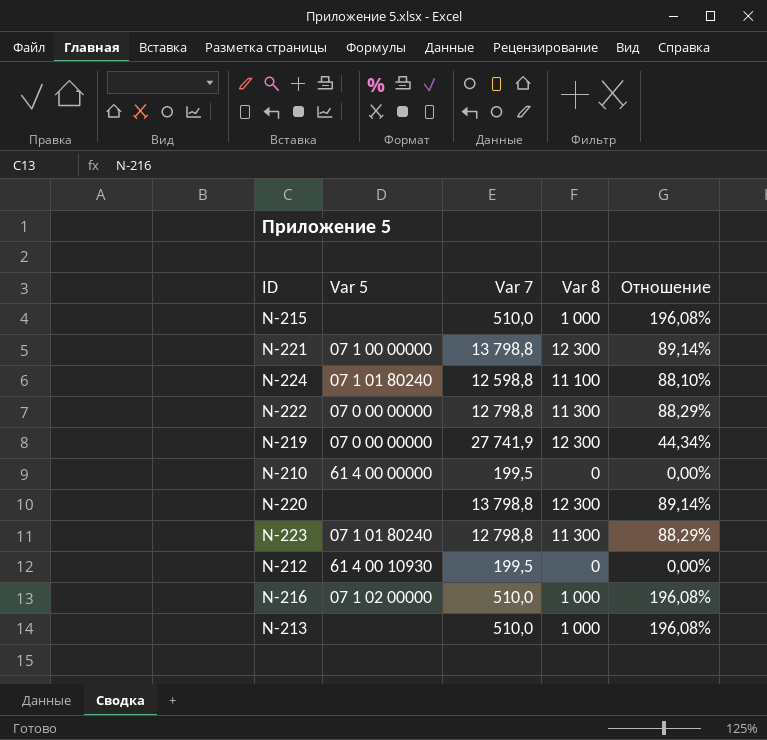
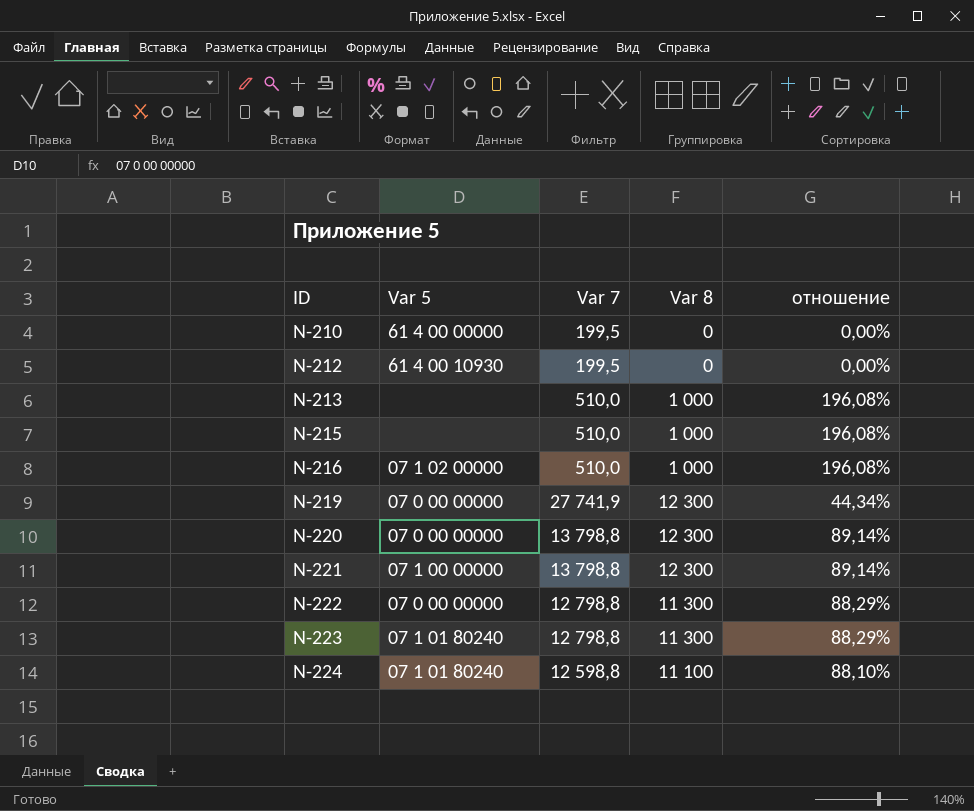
row order: none -> ID ascending
column name: Отношение -> отношение
N-220 | Var 5: none -> 07 0 00 00000

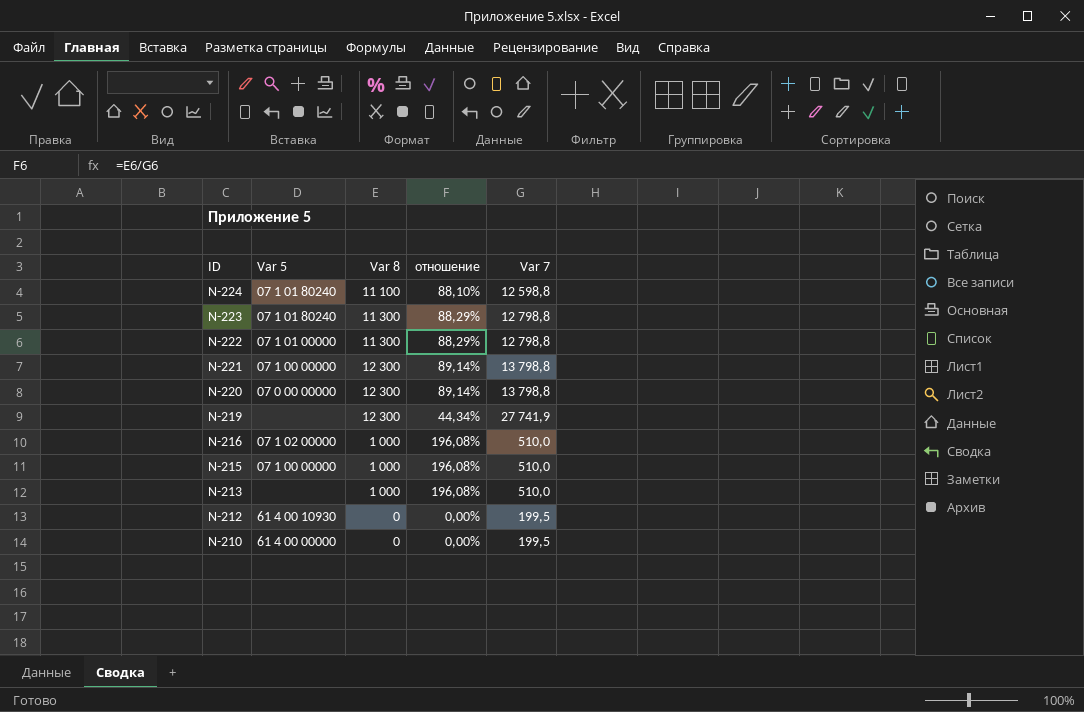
row order: ID ascending -> ID descending
column Var 7 | position: 3 -> 5
N-222 | Var 5: 07 0 00 00000 -> 07 1 01 00000
N-219 | Var 5: 07 0 00 00000 -> none
N-215 | Var 5: none -> 07 1 00 00000

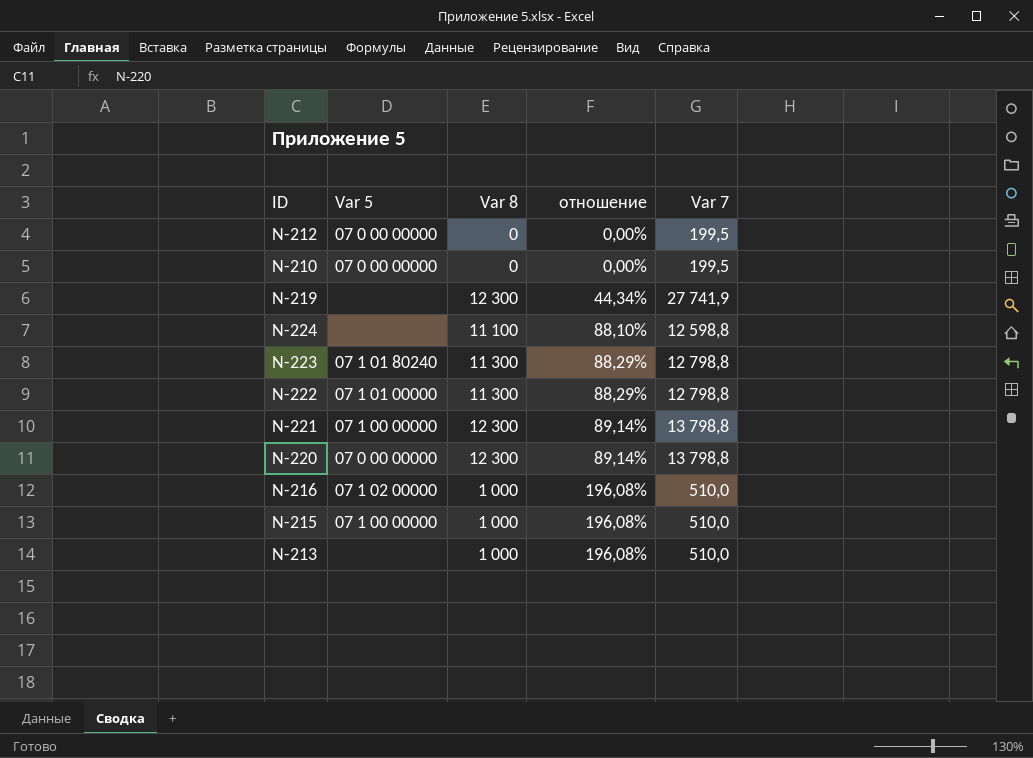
row order: ID descending -> отношение ascending
N-212 | Var 5: 61 4 00 10930 -> 07 0 00 00000
N-210 | Var 5: 61 4 00 00000 -> 07 0 00 00000
N-224 | Var 5: 07 1 01 80240 -> none

